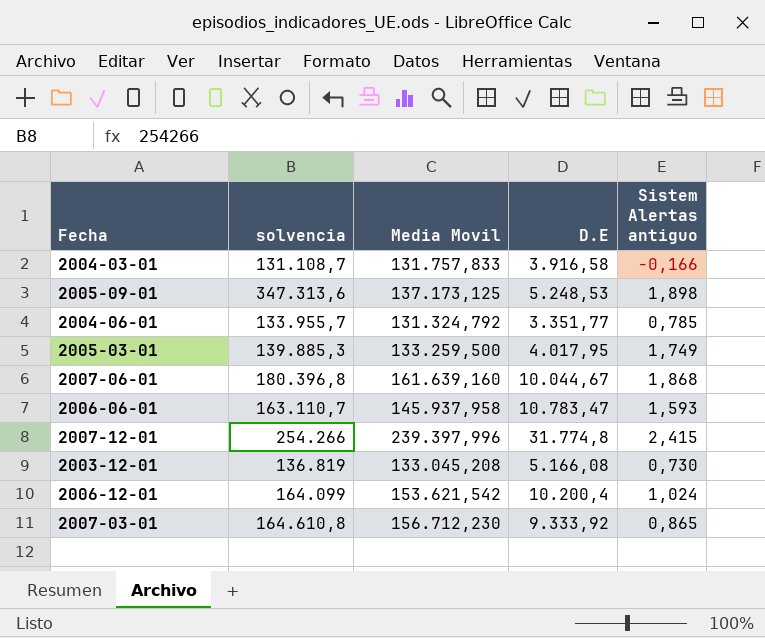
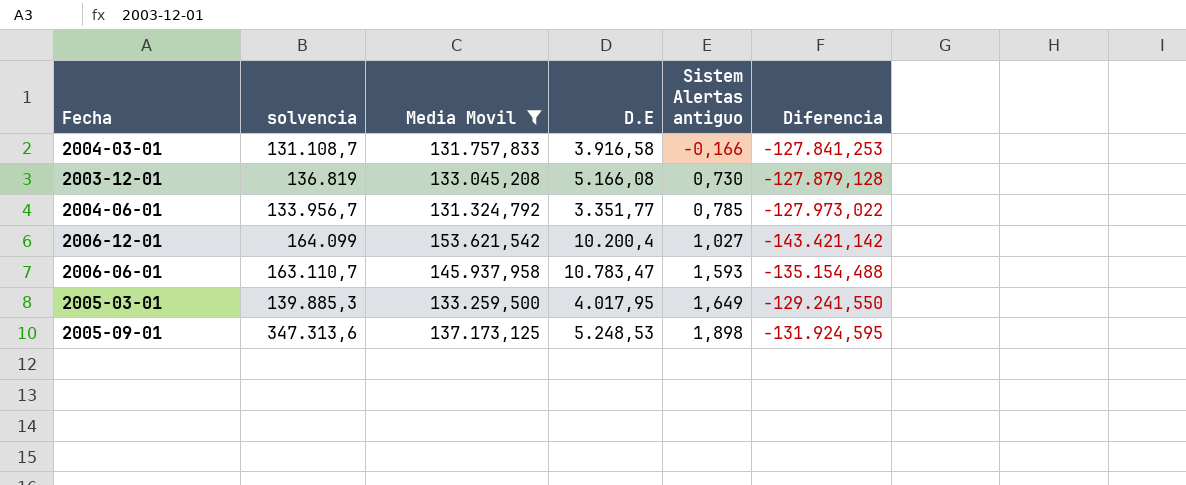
filter: none -> Media Movil <= 153.621,542
row order: none -> Sistem Alertas antiguo ascending
column Diferencia | formula: none -> [D.E] - [Media Movil]
2004-06-01 | solvencia: 133.955,7 -> 133.956,7
2006-12-01 | Sistem Alertas antiguo: 1,024 -> 1,027
2005-03-01 | Sistem Alertas antiguo: 1,749 -> 1,649

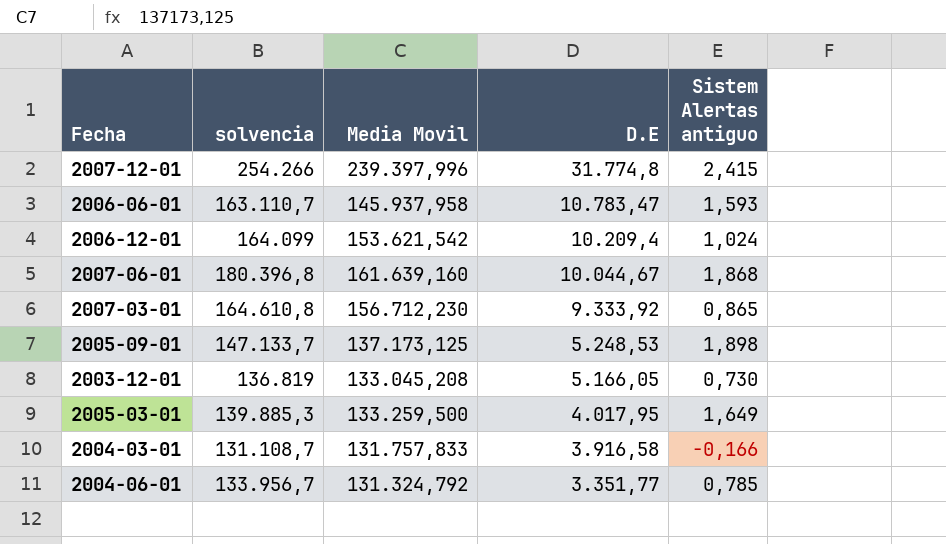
filter: Media Movil <= 153.621,542 -> none
row order: Sistem Alertas antiguo ascending -> D.E descending
column Diferencia | formula: [D.E] - [Media Movil] -> none
2006-12-01 | D.E: 10.200,4 -> 10.209,4
2006-12-01 | Sistem Alertas antiguo: 1,027 -> 1,024
2005-09-01 | solvencia: 347.313,6 -> 147.133,7
2003-12-01 | D.E: 5.166,08 -> 5.166,05

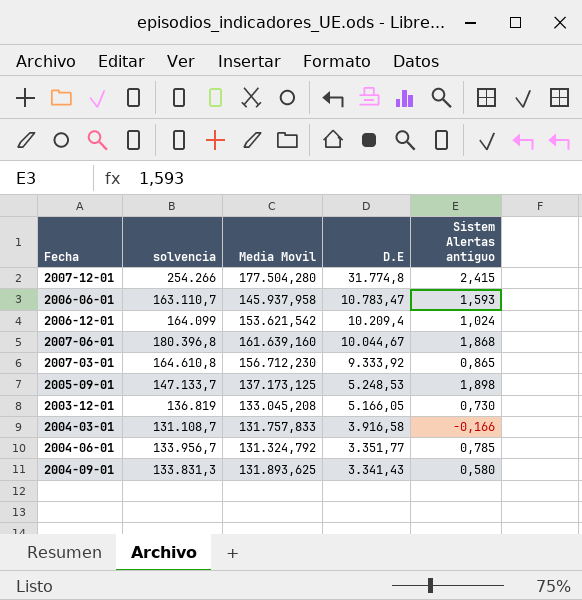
row 2005-03-01: 139.885,3 | 133.259,500 | 4.017,95 | 1,649 -> none
2007-12-01 | Media Movil: 239.397,996 -> 177.504,280
row 2004-09-01: none -> 133.831,3 | 131.893,625 | 3.341,43 | 0,580

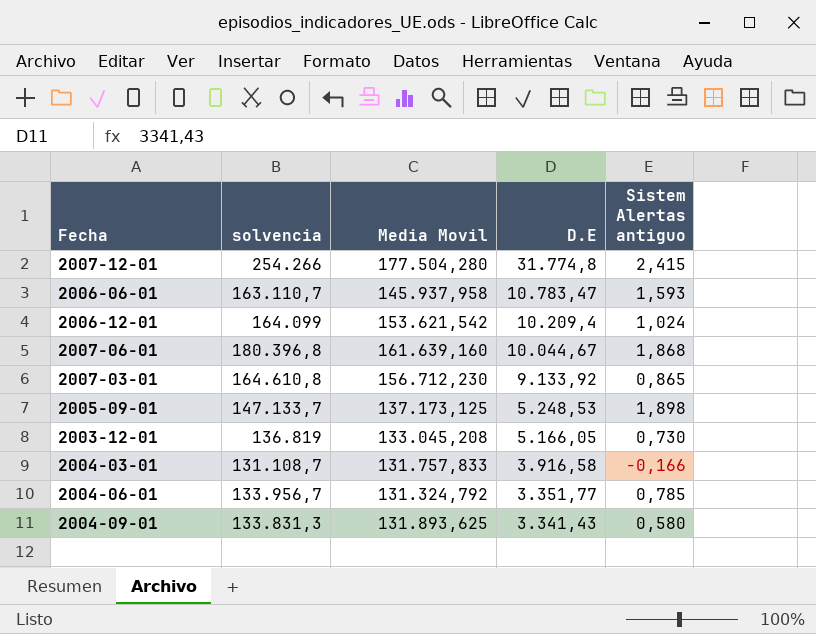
2007-03-01 | D.E: 9.333,92 -> 9.133,92

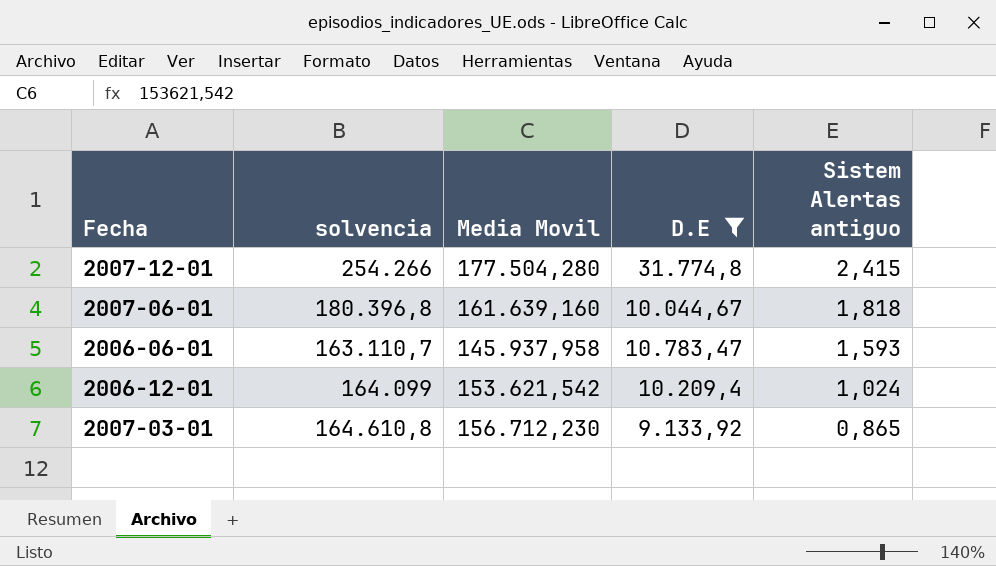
filter: none -> D.E >= 9.133,92
row order: D.E descending -> Sistem Alertas antiguo descending
2007-06-01 | Sistem Alertas antiguo: 1,868 -> 1,818

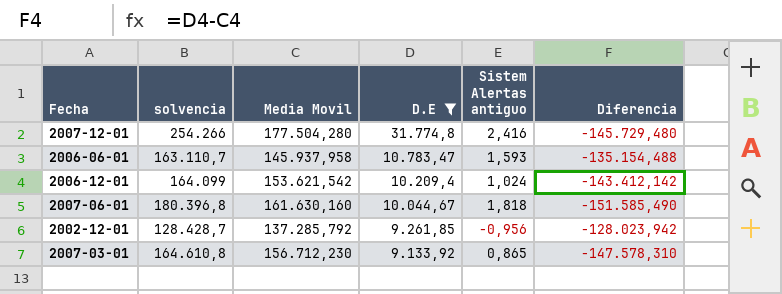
row order: Sistem Alertas antiguo descending -> D.E descending
column Diferencia | formula: none -> [D.E] - [Media Movil]
2007-12-01 | Sistem Alertas antiguo: 2,415 -> 2,416
2007-06-01 | Media Movil: 161.639,160 -> 161.630,160
row 2002-12-01: none -> 128.428,7 | 137.285,792 | 9.261,85 | -0,956 | -128.023,942

